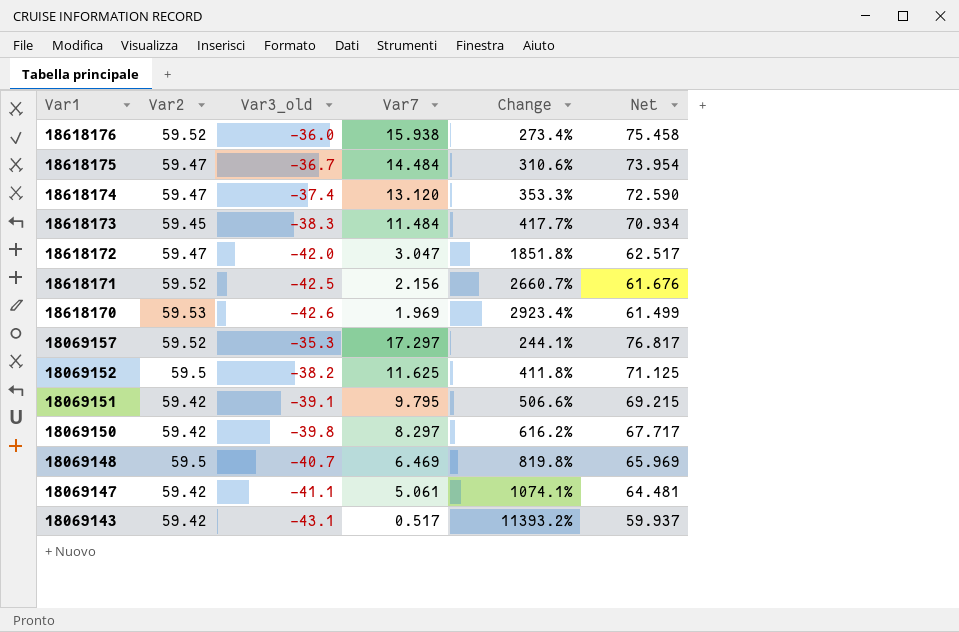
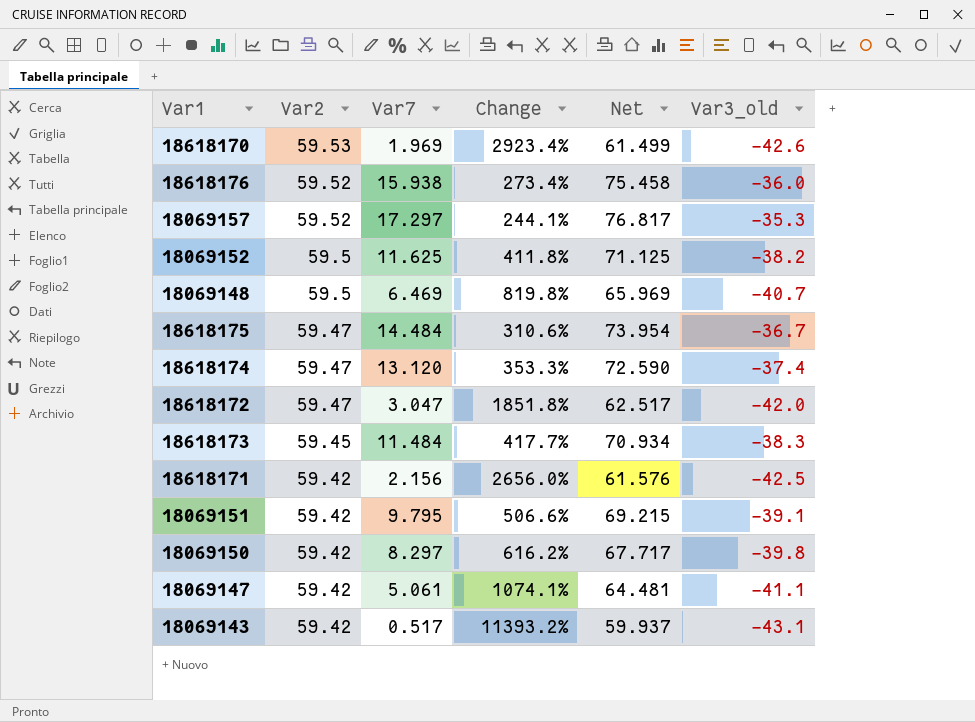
row order: Var1 descending -> Var2 descending
column Var3_old | position: 3 -> 6
18618171 | Var2: 59.52 -> 59.42
18618171 | Change: 2660.7% -> 2656.0%
18618171 | Net: 61.676 -> 61.576

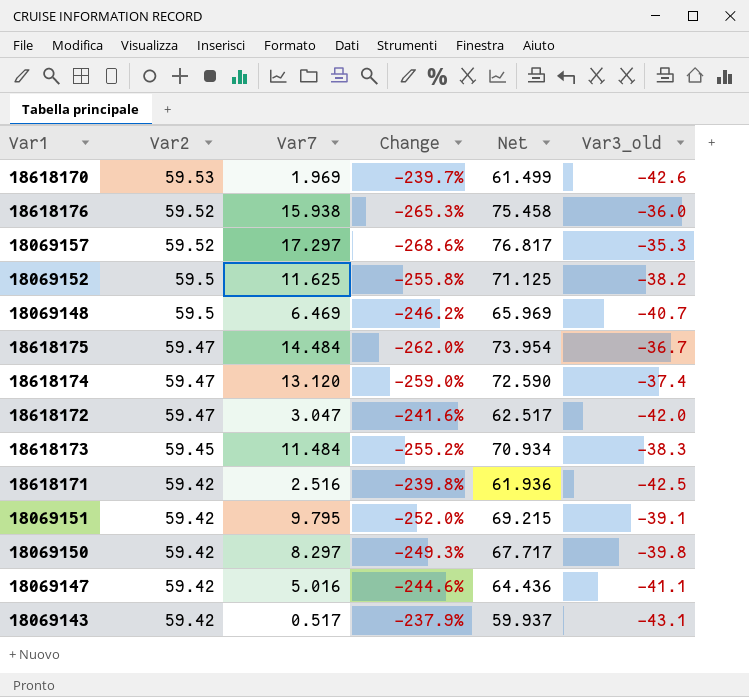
column Change | formula: ([Var2] - [Var7]) / [Var7] -> ([Var2] - [Var3_old]) / [Var3_old]
18618171 | Var7: 2.156 -> 2.516
18618171 | Net: 61.576 -> 61.936
18069147 | Var7: 5.061 -> 5.016
18069147 | Net: 64.481 -> 64.436

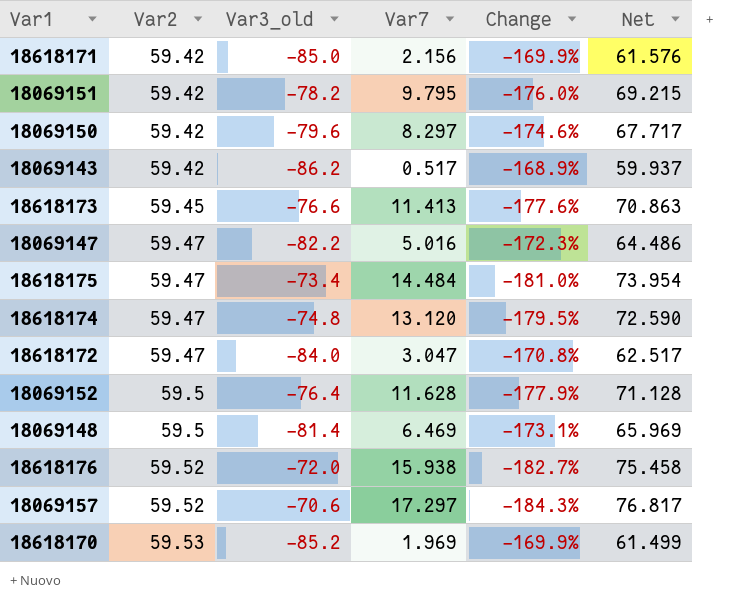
row order: Var2 descending -> Var2 ascending
column Var3_old | position: 6 -> 3
18618171 | Var3_old: -42.5 -> -85.0
18618171 | Var7: 2.516 -> 2.156
18618171 | Change: -239.8% -> -169.9%
18618171 | Net: 61.936 -> 61.576
18069151 | Var3_old: -39.1 -> -78.2
18069151 | Change: -252.0% -> -176.0%
18069150 | Var3_old: -39.8 -> -79.6
18069150 | Change: -249.3% -> -174.6%
18069143 | Var3_old: -43.1 -> -86.2
18069143 | Change: -237.9% -> -168.9%
18618173 | Var3_old: -38.3 -> -76.6
18618173 | Var7: 11.484 -> 11.413
18618173 | Change: -255.2% -> -177.6%
18618173 | Net: 70.934 -> 70.863
18069147 | Var2: 59.42 -> 59.47
18069147 | Var3_old: -41.1 -> -82.2
18069147 | Change: -244.6% -> -172.3%
18069147 | Net: 64.436 -> 64.486
18618175 | Var3_old: -36.7 -> -73.4
18618175 | Change: -262.0% -> -181.0%
18618174 | Var3_old: -37.4 -> -74.8
18618174 | Change: -259.0% -> -179.5%
18618172 | Var3_old: -42.0 -> -84.0
18618172 | Change: -241.6% -> -170.8%
18069152 | Var3_old: -38.2 -> -76.4
18069152 | Var7: 11.625 -> 11.628
18069152 | Change: -255.8% -> -177.9%
18069152 | Net: 71.125 -> 71.128
18069148 | Var3_old: -40.7 -> -81.4
18069148 | Change: -246.2% -> -173.1%
18618176 | Var3_old: -36.0 -> -72.0
18618176 | Change: -265.3% -> -182.7%
18069157 | Var3_old: -35.3 -> -70.6
18069157 | Change: -268.6% -> -184.3%
18618170 | Var3_old: -42.6 -> -85.2
18618170 | Change: -239.7% -> -169.9%

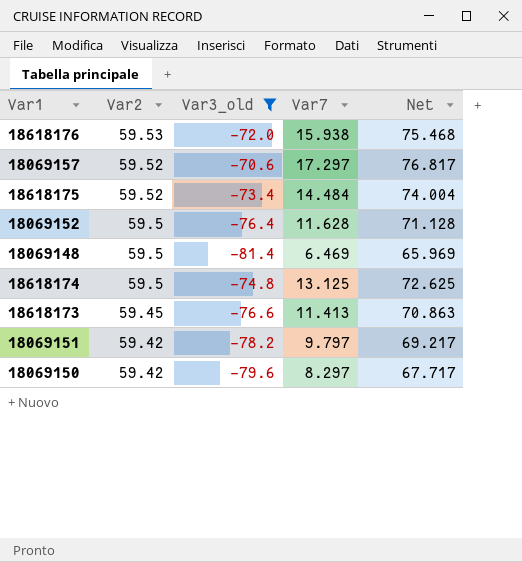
filter: none -> Var3_old >= -81.4
row order: Var2 ascending -> Var2 descending
column Change | formula: ([Var2] - [Var3_old]) / [Var3_old] -> none
18618176 | Var2: 59.52 -> 59.53
18618176 | Net: 75.458 -> 75.468
18618175 | Var2: 59.47 -> 59.52
18618175 | Net: 73.954 -> 74.004
18618174 | Var2: 59.47 -> 59.5
18618174 | Var7: 13.120 -> 13.125
18618174 | Net: 72.590 -> 72.625
18069151 | Var7: 9.795 -> 9.797
18069151 | Net: 69.215 -> 69.217

